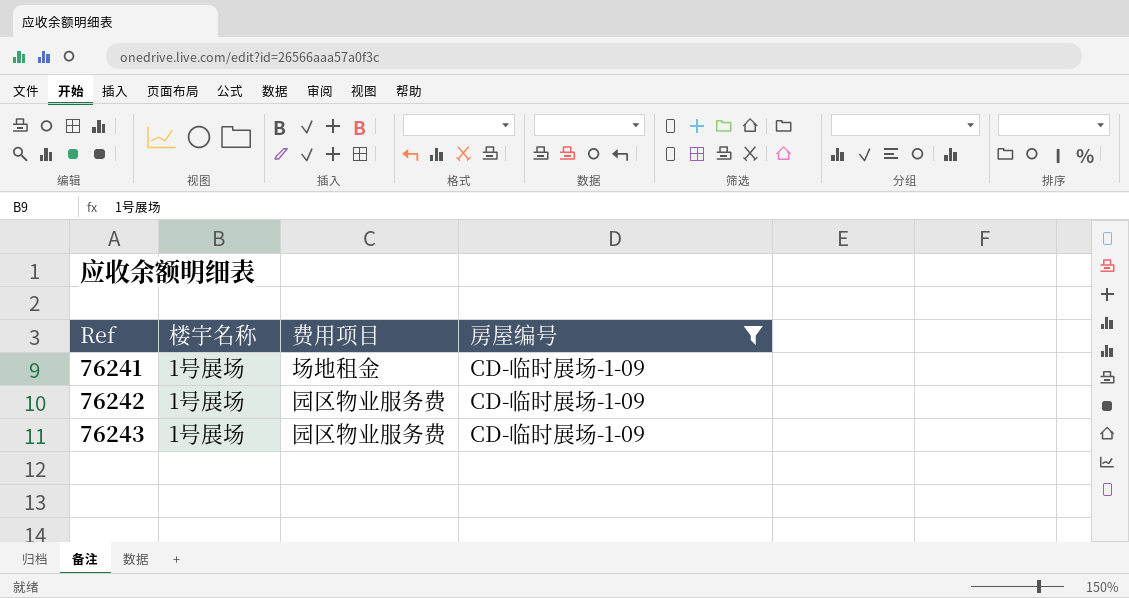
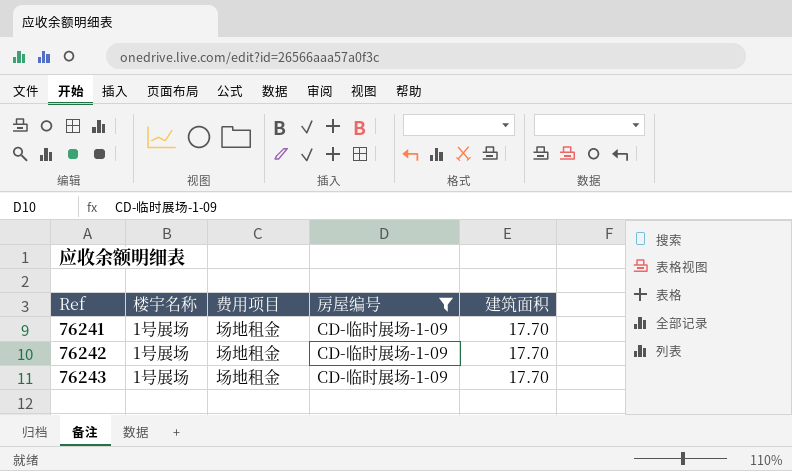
column 建筑面积 | position: none -> 5
76242 | 费用项目: 园区物业服务费 -> 场地租金
76243 | 费用项目: 园区物业服务费 -> 场地租金

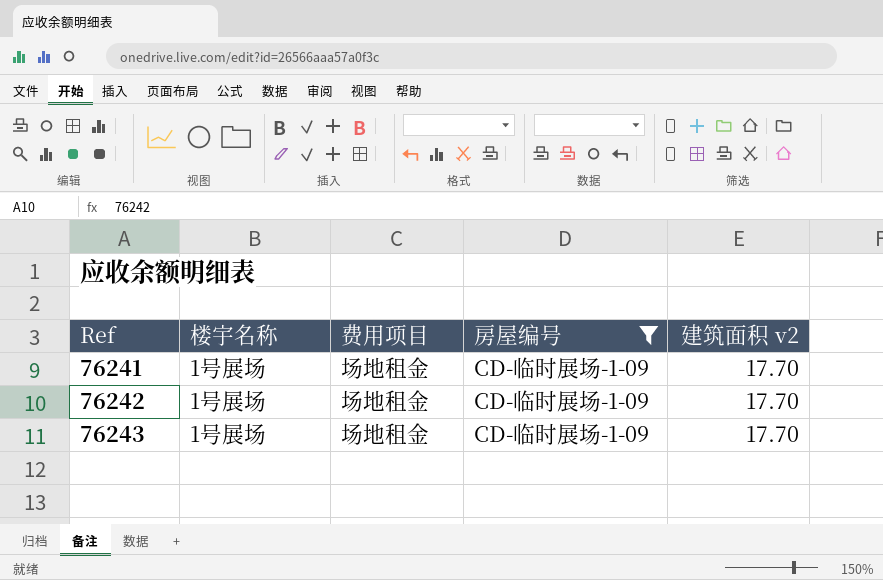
column name: 建筑面积 -> 建筑面积 v2

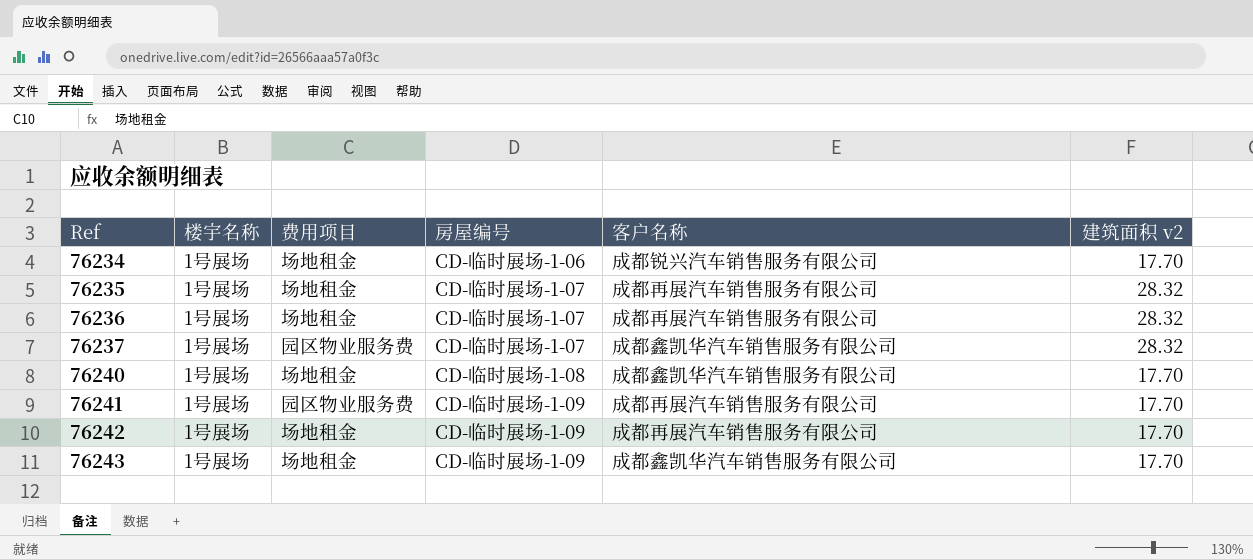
filter: 房屋编号 = CD-临时展场-1-09 -> none
column 客户名称 | position: none -> 5
76241 | 费用项目: 场地租金 -> 园区物业服务费

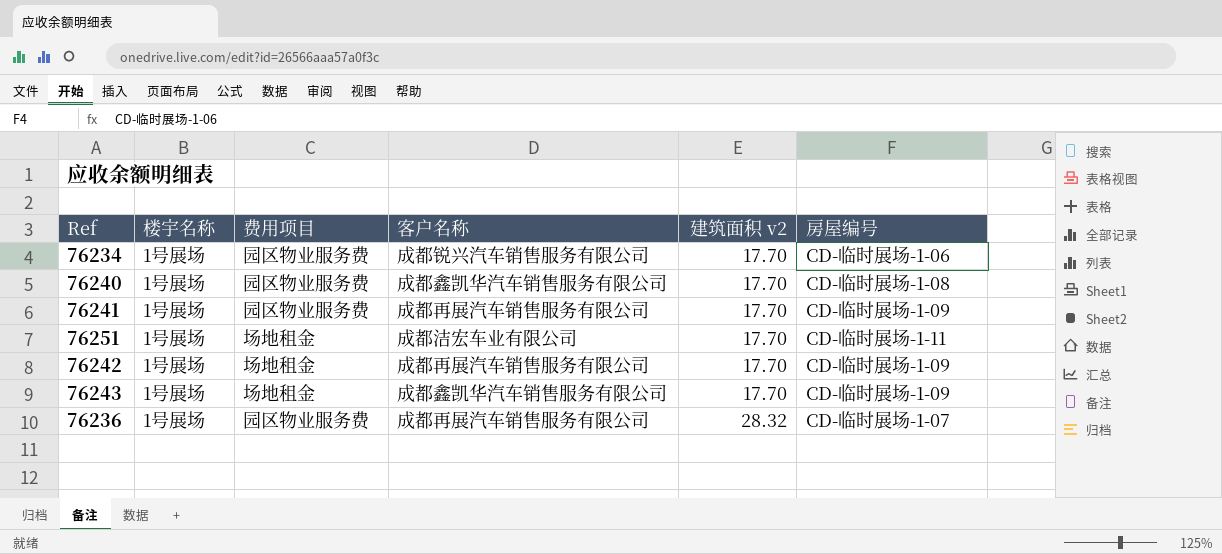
row order: Ref ascending -> 建筑面积 v2 ascending
column 房屋编号 | position: 4 -> 6
row 76235: 1号展场 | 场地租金 | CD-临时展场-1-07 | 成都再展汽车销售服务有限公司 | 28.32 -> none
row 76237: 1号展场 | 园区物业服务费 | CD-临时展场-1-07 | 成都鑫凯华汽车销售服务有限公司 | 28.32 -> none
76234 | 费用项目: 场地租金 -> 园区物业服务费
76240 | 费用项目: 场地租金 -> 园区物业服务费
row 76251: none -> 1号展场 | 场地租金 | 成都洁宏车业有限公司 | 17.70 | CD-临时展场-1-11
76236 | 费用项目: 场地租金 -> 园区物业服务费

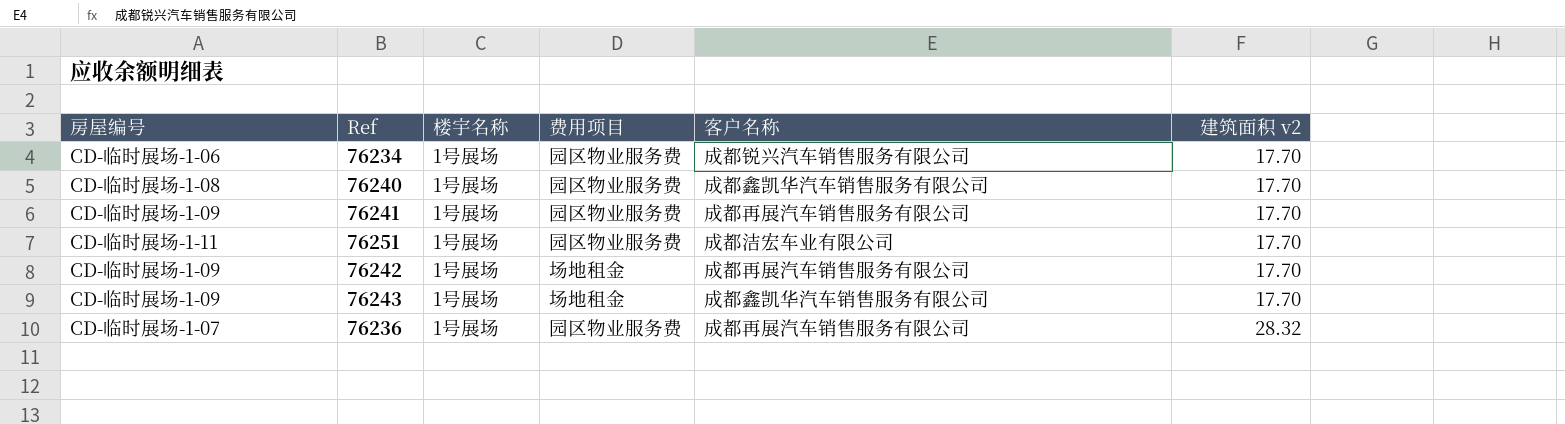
column 房屋编号 | position: 6 -> 1
76251 | 费用项目: 场地租金 -> 园区物业服务费

